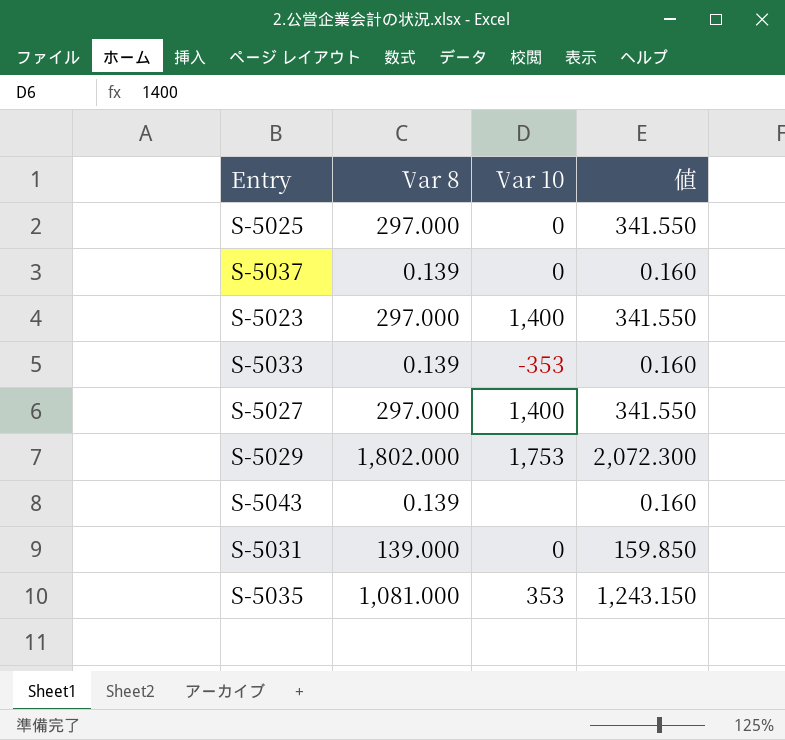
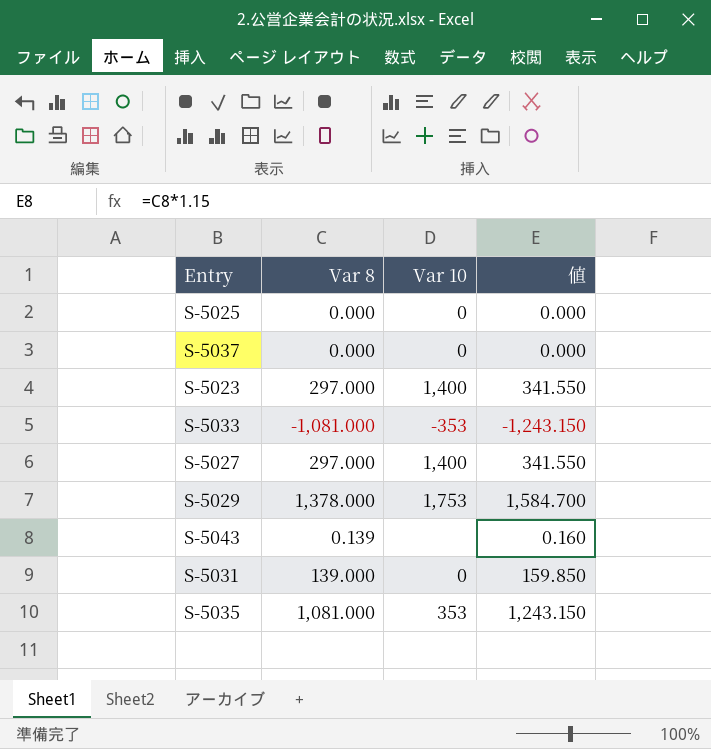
S-5025 | Var 8: 297.000 -> 0.000
S-5025 | 値: 341.550 -> 0.000
S-5037 | Var 8: 0.139 -> 0.000
S-5037 | 値: 0.160 -> 0.000
S-5033 | Var 8: 0.139 -> -1,081.000
S-5033 | 値: 0.160 -> -1,243.150
S-5029 | Var 8: 1,802.000 -> 1,378.000
S-5029 | 値: 2,072.300 -> 1,584.700

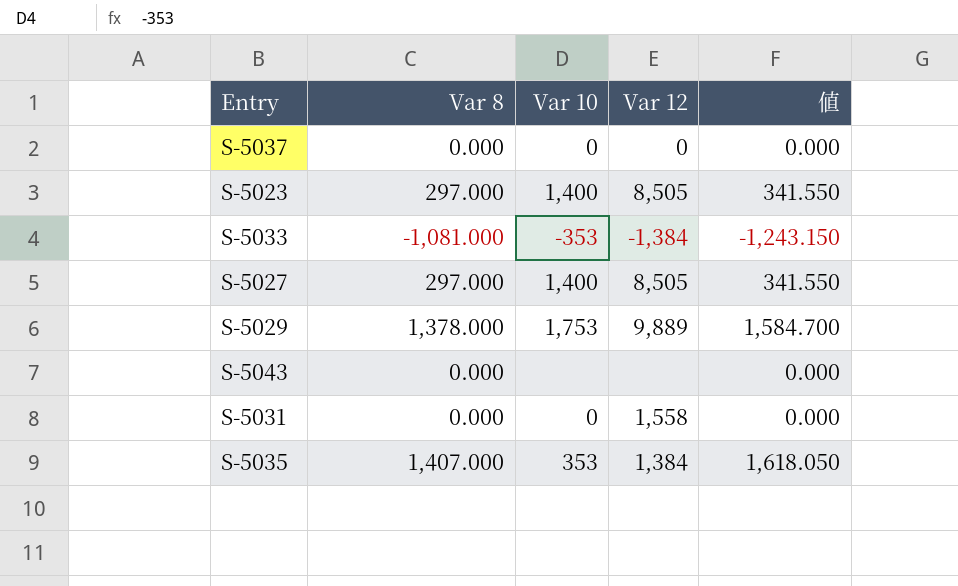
column Var 12 | position: none -> 4
row S-5025: 0.000 | 0 | 0.000 -> none
S-5043 | Var 8: 0.139 -> 0.000
S-5043 | 値: 0.160 -> 0.000
S-5031 | Var 8: 139.000 -> 0.000
S-5031 | 値: 159.850 -> 0.000
S-5035 | Var 8: 1,081.000 -> 1,407.000
S-5035 | 値: 1,243.150 -> 1,618.050

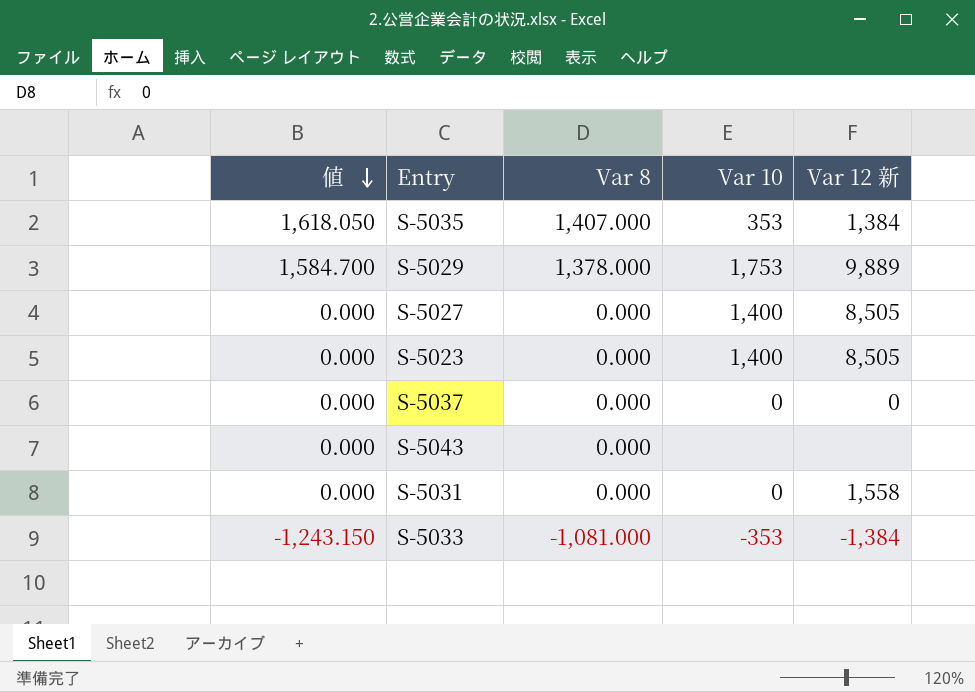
row order: none -> 値 descending
column 値 | position: 5 -> 1
column name: Var 12 -> Var 12 新
S-5027 | 値: 341.550 -> 0.000
S-5027 | Var 8: 297.000 -> 0.000
S-5023 | 値: 341.550 -> 0.000
S-5023 | Var 8: 297.000 -> 0.000

